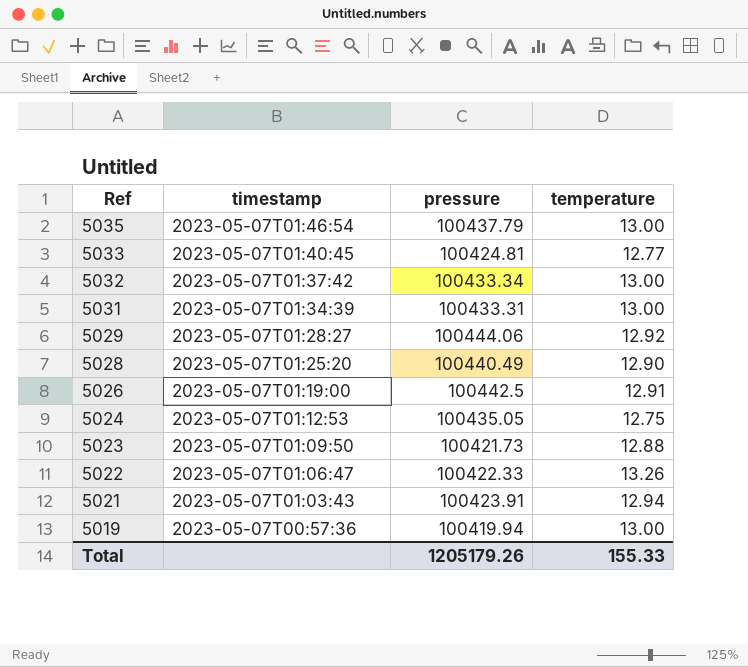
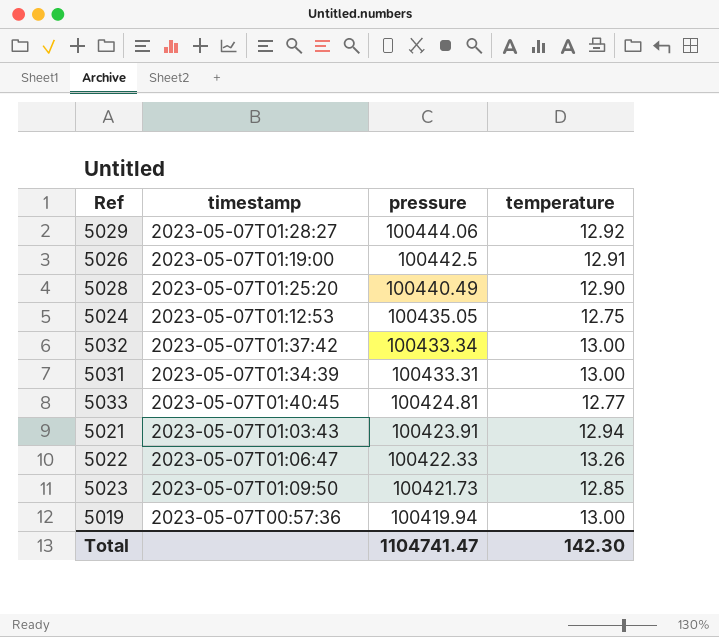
row order: Ref descending -> pressure descending
row 5035: 2023-05-07T01:46:54 | 100437.79 | 13.00 -> none
5023 | temperature: 12.88 -> 12.85
Total | pressure: 1205179.26 -> 1104741.47
Total | temperature: 155.33 -> 142.30

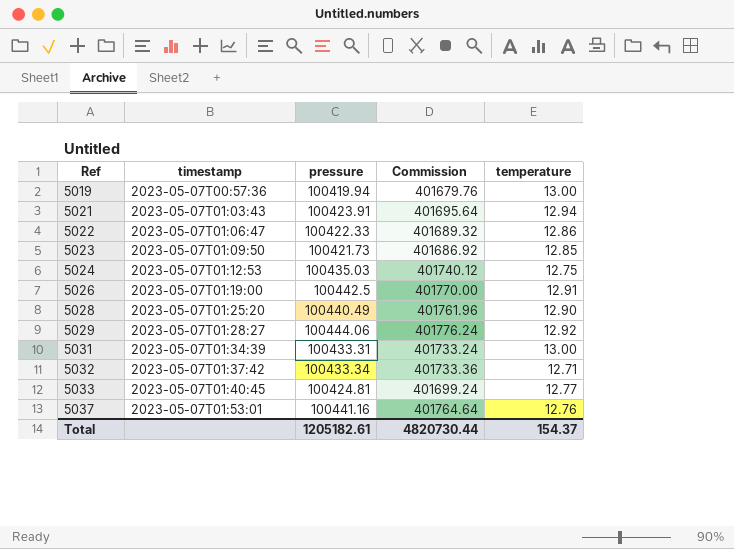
row order: pressure descending -> Ref ascending
column Commission | formula: none -> [pressure] * 4
5022 | temperature: 13.26 -> 12.86
5024 | pressure: 100435.05 -> 100435.03
5032 | temperature: 13.00 -> 12.71
row 5037: none -> 2023-05-07T01:53:01 | 100441.16 | 401764.64 | 12.76
Total | pressure: 1104741.47 -> 1205182.61
Total | temperature: 142.30 -> 154.37

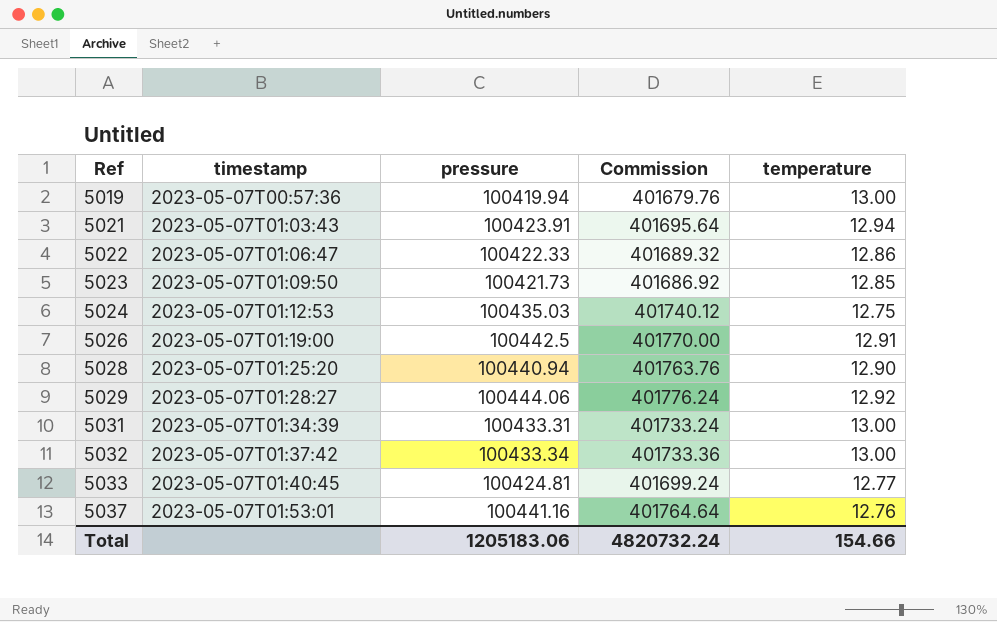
5028 | pressure: 100440.49 -> 100440.94
5028 | Commission: 401761.96 -> 401763.76
5032 | temperature: 12.71 -> 13.00
Total | pressure: 1205182.61 -> 1205183.06
Total | Commission: 4820730.44 -> 4820732.24
Total | temperature: 154.37 -> 154.66

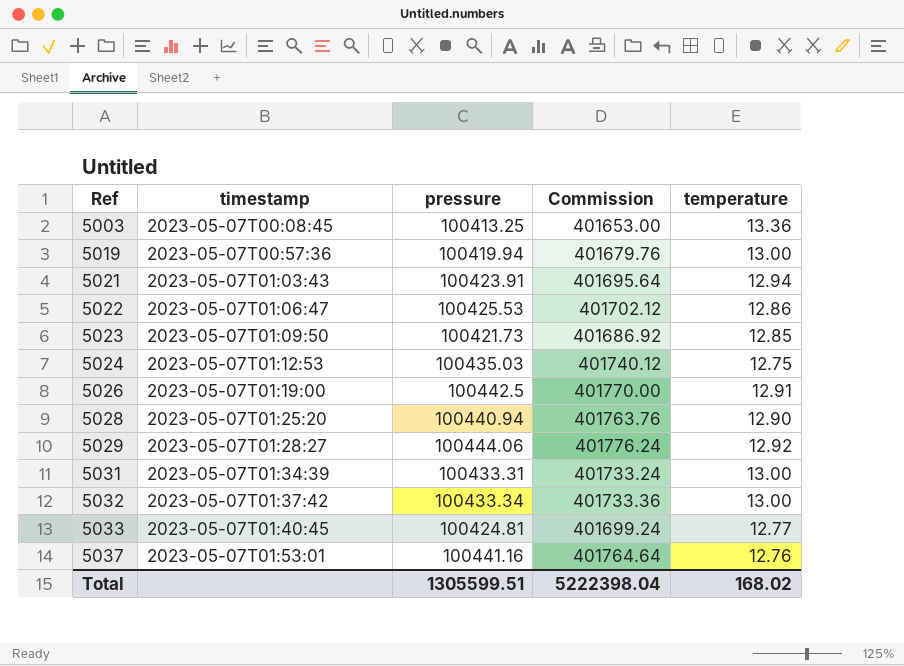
row 5003: none -> 2023-05-07T00:08:45 | 100413.25 | 401653.00 | 13.36
5022 | pressure: 100422.33 -> 100425.53
5022 | Commission: 401689.32 -> 401702.12
Total | pressure: 1205183.06 -> 1305599.51
Total | Commission: 4820732.24 -> 5222398.04
Total | temperature: 154.66 -> 168.02

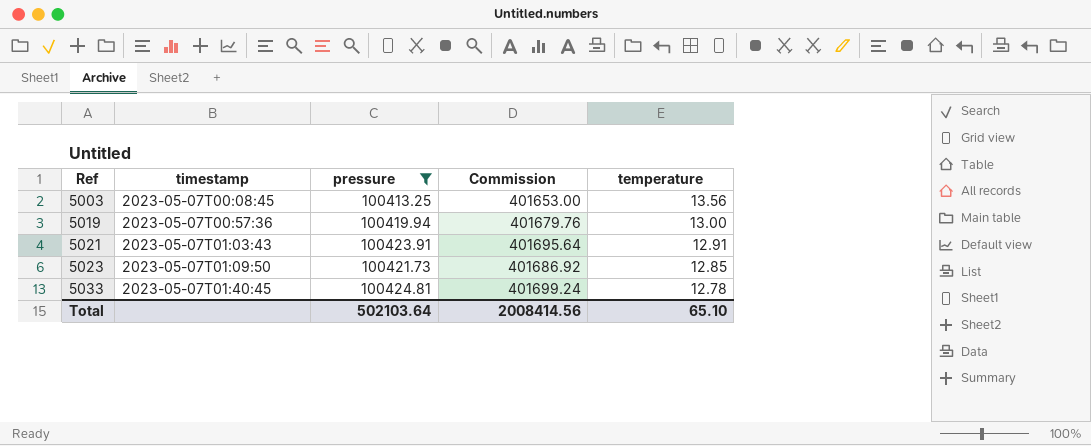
filter: none -> pressure <= 100424.81
5003 | temperature: 13.36 -> 13.56
5021 | temperature: 12.94 -> 12.91
5033 | temperature: 12.77 -> 12.78
Total | pressure: 1305599.51 -> 502103.64
Total | Commission: 5222398.04 -> 2008414.56
Total | temperature: 168.02 -> 65.10

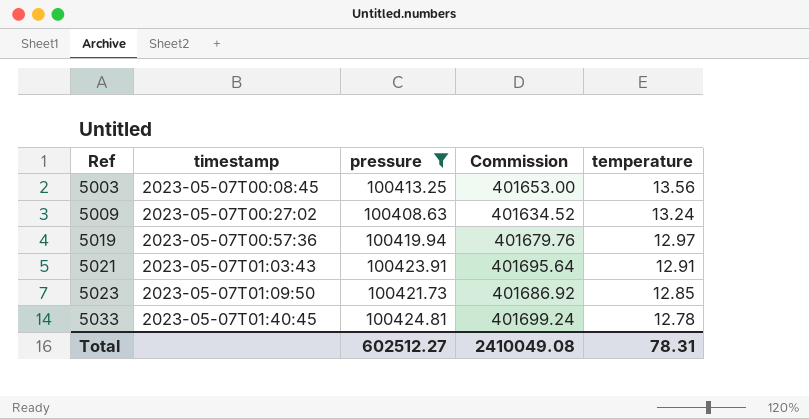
row 5009: none -> 2023-05-07T00:27:02 | 100408.63 | 401634.52 | 13.24
5019 | temperature: 13.00 -> 12.97
Total | pressure: 502103.64 -> 602512.27
Total | Commission: 2008414.56 -> 2410049.08
Total | temperature: 65.10 -> 78.31

